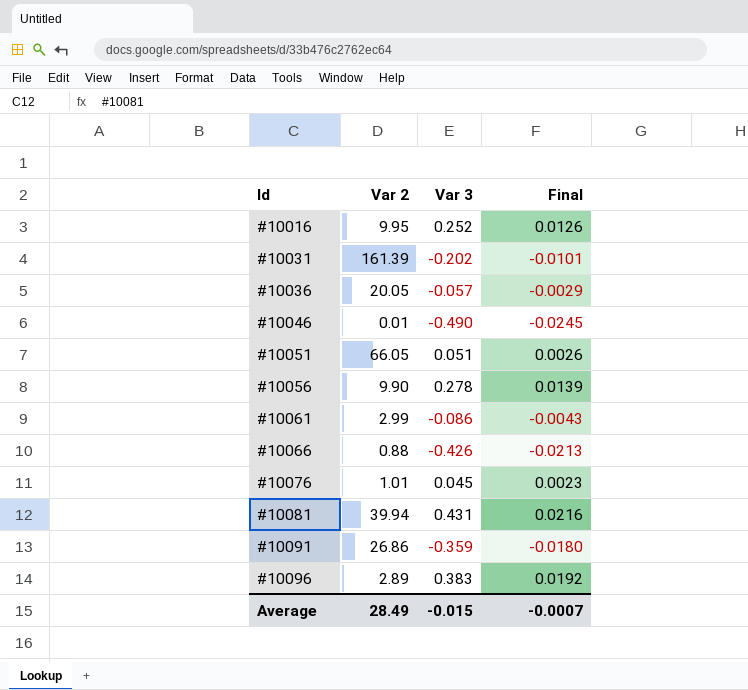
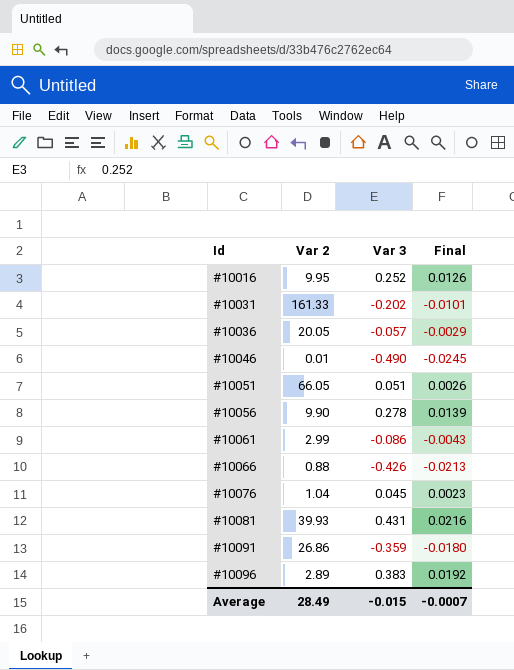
#10031 | Var 2: 161.39 -> 161.33
#10076 | Var 2: 1.01 -> 1.04
#10081 | Var 2: 39.94 -> 39.93

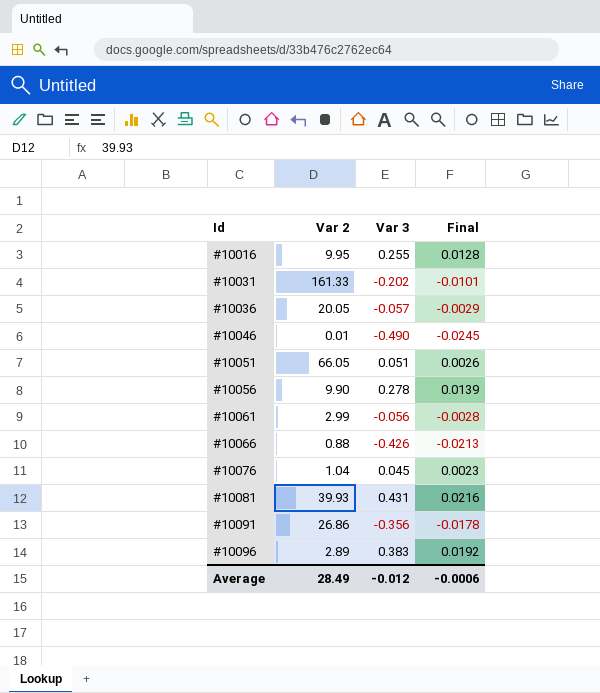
#10016 | Var 3: 0.252 -> 0.255
#10016 | Final: 0.0126 -> 0.0128
#10061 | Var 3: -0.086 -> -0.056
#10061 | Final: -0.0043 -> -0.0028
#10091 | Var 3: -0.359 -> -0.356
#10091 | Final: -0.0180 -> -0.0178
Average | Var 3: -0.015 -> -0.012
Average | Final: -0.0007 -> -0.0006

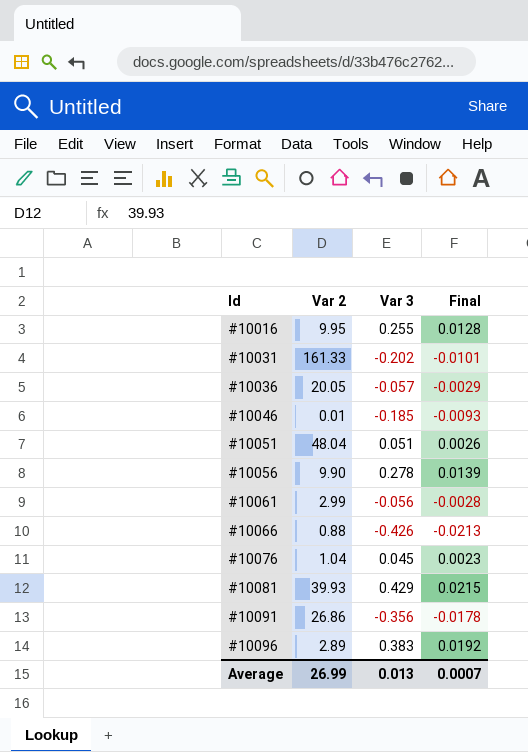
#10046 | Var 3: -0.490 -> -0.185
#10046 | Final: -0.0245 -> -0.0093
#10051 | Var 2: 66.05 -> 48.04
#10081 | Var 3: 0.431 -> 0.429
#10081 | Final: 0.0216 -> 0.0215
Average | Var 2: 28.49 -> 26.99
Average | Var 3: -0.012 -> 0.013
Average | Final: -0.0006 -> 0.0007

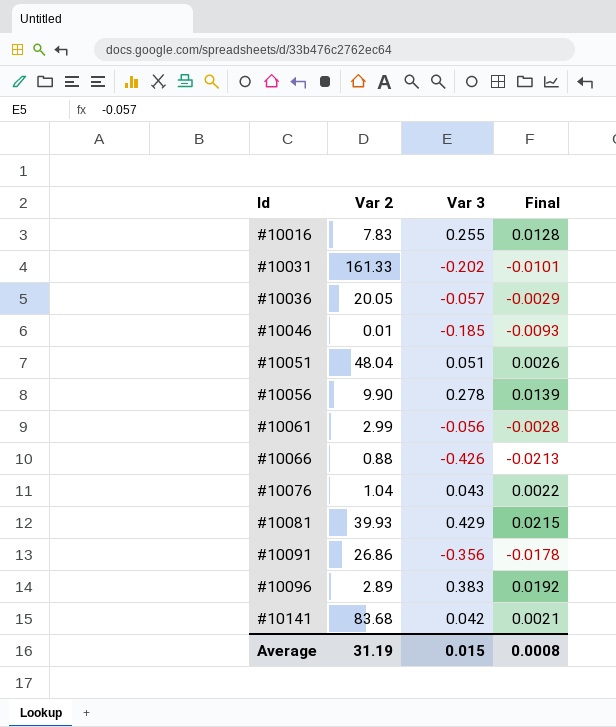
#10016 | Var 2: 9.95 -> 7.83
#10076 | Var 3: 0.045 -> 0.043
#10076 | Final: 0.0023 -> 0.0022
row #10141: none -> 83.68 | 0.042 | 0.0021
Average | Var 2: 26.99 -> 31.19
Average | Var 3: 0.013 -> 0.015
Average | Final: 0.0007 -> 0.0008

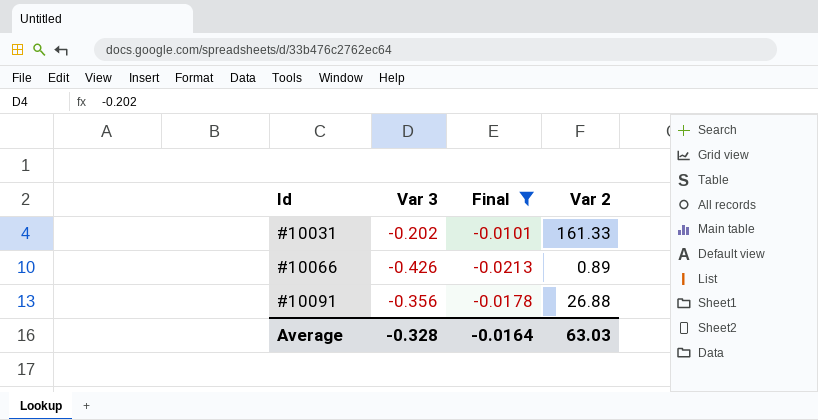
filter: none -> Final <= -0.0101
column Var 2 | position: 2 -> 4
#10066 | Var 2: 0.88 -> 0.89
#10091 | Var 2: 26.86 -> 26.88
Average | Var 3: 0.015 -> -0.328
Average | Final: 0.0008 -> -0.0164
Average | Var 2: 31.19 -> 63.03

